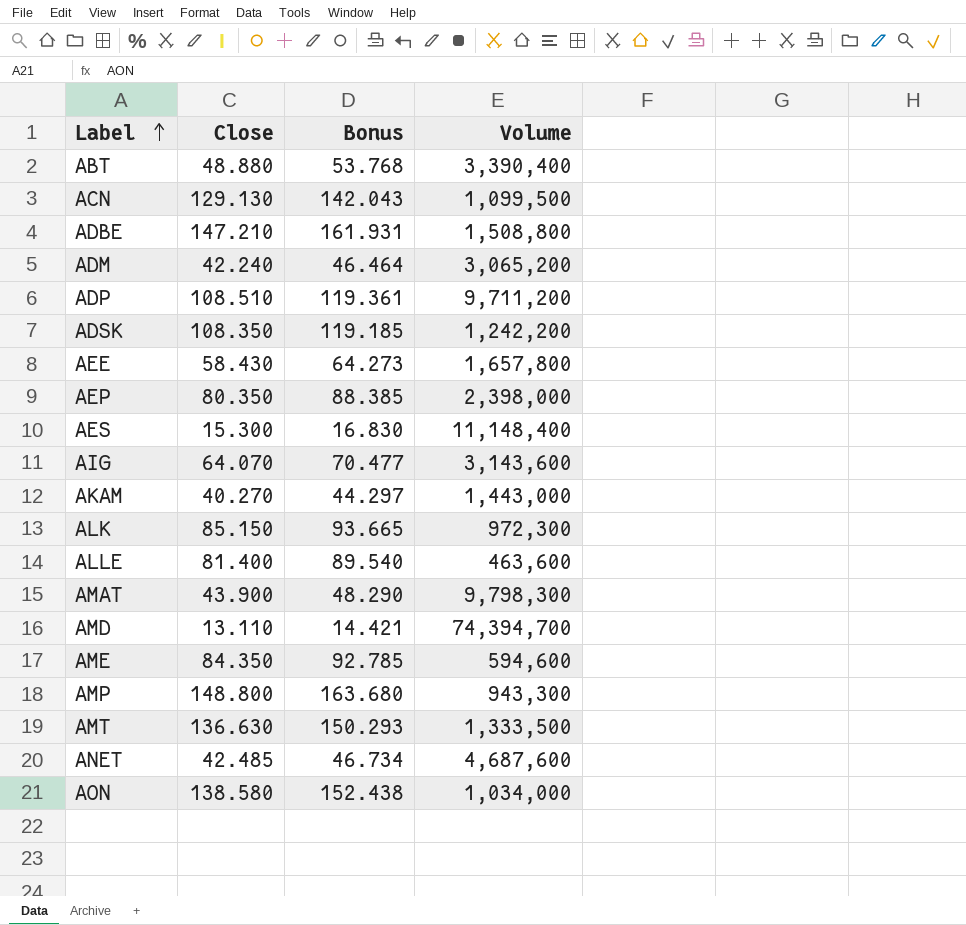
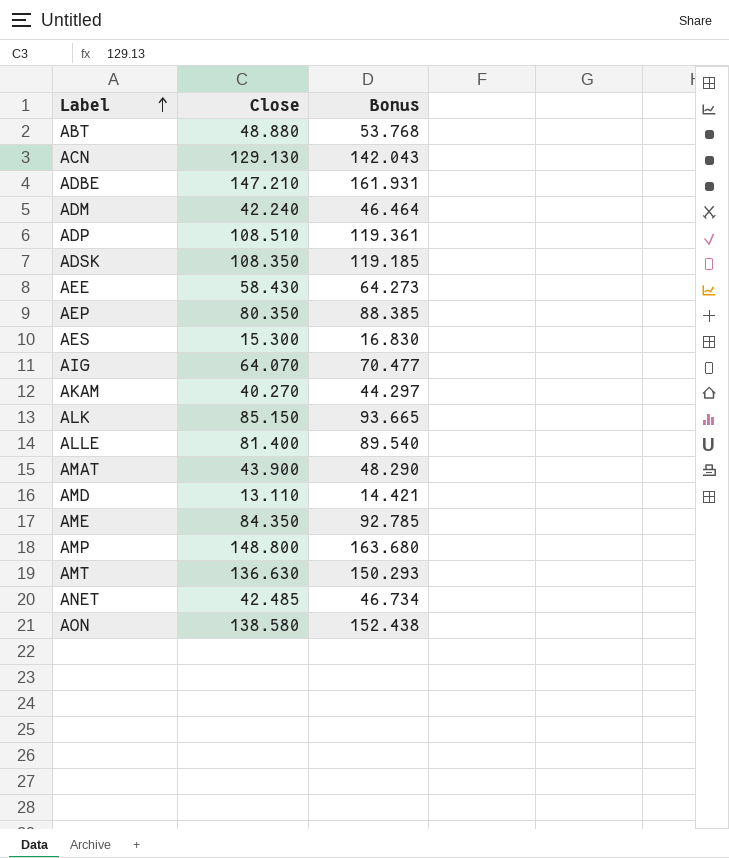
column Volume | position: 4 -> none

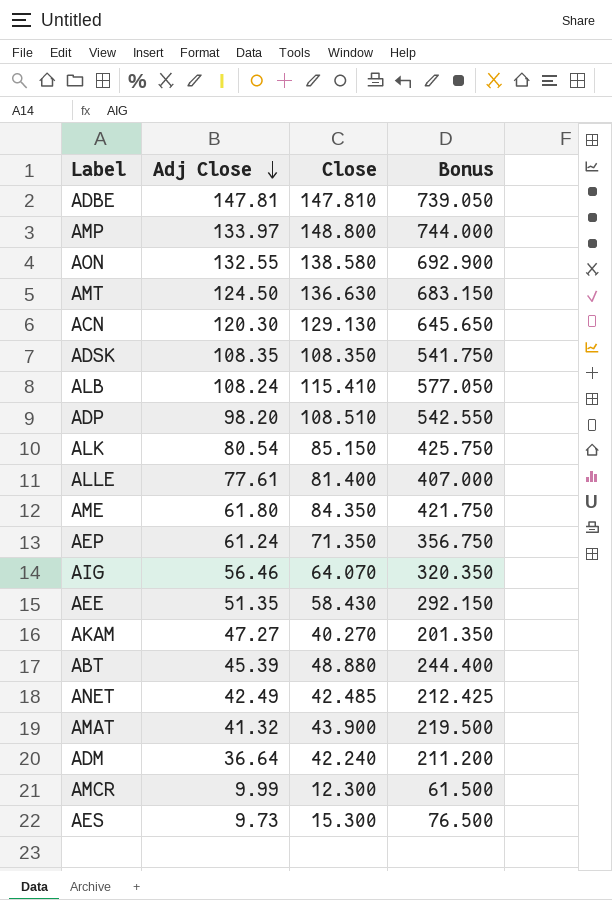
row order: Label ascending -> Adj Close descending
column Adj Close | position: none -> 2
column Bonus | formula: [Close] * 1.1 -> [Close] * 5
row AMD: 13.110 | 14.421 -> none
ADBE | Close: 147.210 -> 147.810
row ALB: none -> 108.24 | 115.410 | 577.050
AEP | Close: 80.350 -> 71.350
row AMCR: none -> 9.99 | 12.300 | 61.500

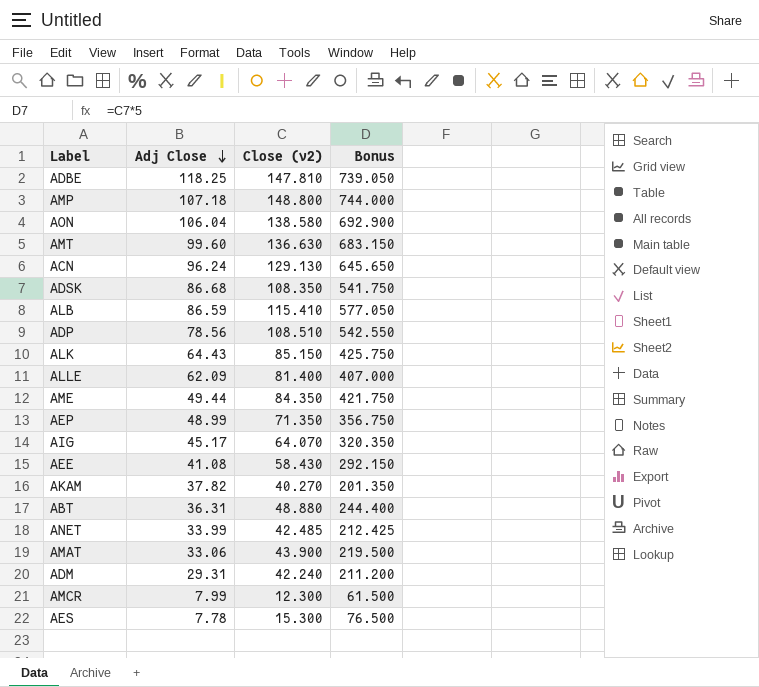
column name: Close -> Close (v2)
ADBE | Adj Close: 147.81 -> 118.25
AMP | Adj Close: 133.97 -> 107.18
AON | Adj Close: 132.55 -> 106.04
AMT | Adj Close: 124.50 -> 99.60
ACN | Adj Close: 120.30 -> 96.24
ADSK | Adj Close: 108.35 -> 86.68
ALB | Adj Close: 108.24 -> 86.59
ADP | Adj Close: 98.20 -> 78.56
ALK | Adj Close: 80.54 -> 64.43
ALLE | Adj Close: 77.61 -> 62.09
AME | Adj Close: 61.80 -> 49.44
AEP | Adj Close: 61.24 -> 48.99
AIG | Adj Close: 56.46 -> 45.17
AEE | Adj Close: 51.35 -> 41.08
AKAM | Adj Close: 47.27 -> 37.82
ABT | Adj Close: 45.39 -> 36.31
ANET | Adj Close: 42.49 -> 33.99
AMAT | Adj Close: 41.32 -> 33.06
ADM | Adj Close: 36.64 -> 29.31
AMCR | Adj Close: 9.99 -> 7.99
AES | Adj Close: 9.73 -> 7.78

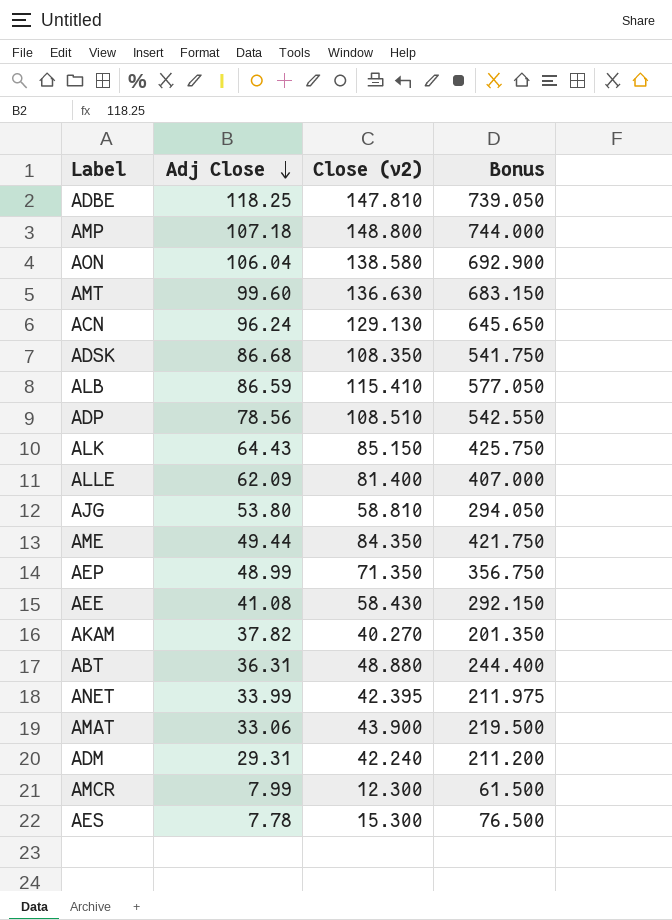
row AIG: 45.17 | 64.070 | 320.350 -> none
row AJG: none -> 53.80 | 58.810 | 294.050
ANET | Close (v2): 42.485 -> 42.395
ANET | Bonus: 212.425 -> 211.975

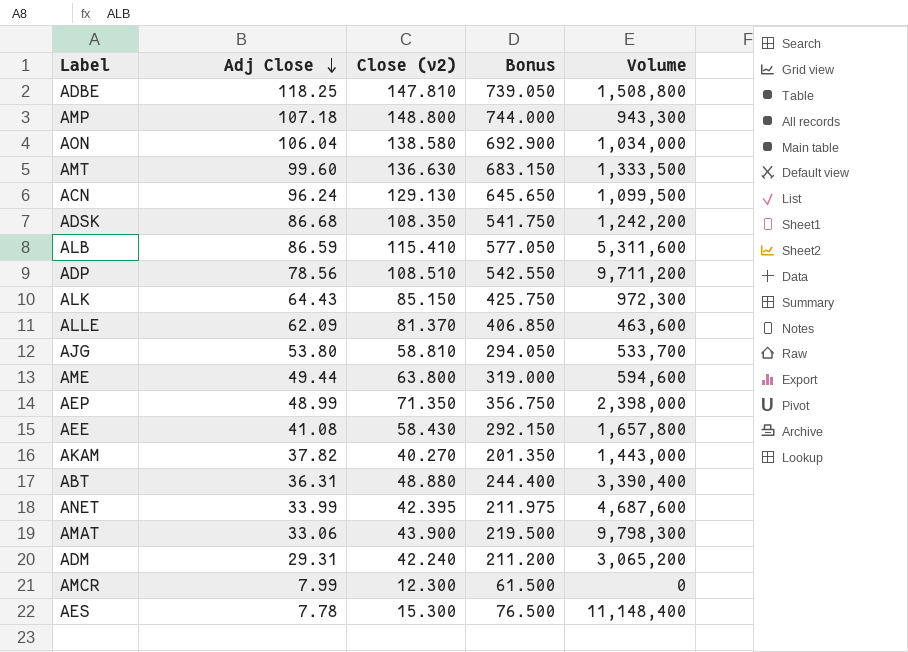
column Volume | position: none -> 5
ALLE | Close (v2): 81.400 -> 81.370
ALLE | Bonus: 407.000 -> 406.850
AME | Close (v2): 84.350 -> 63.800
AME | Bonus: 421.750 -> 319.000

